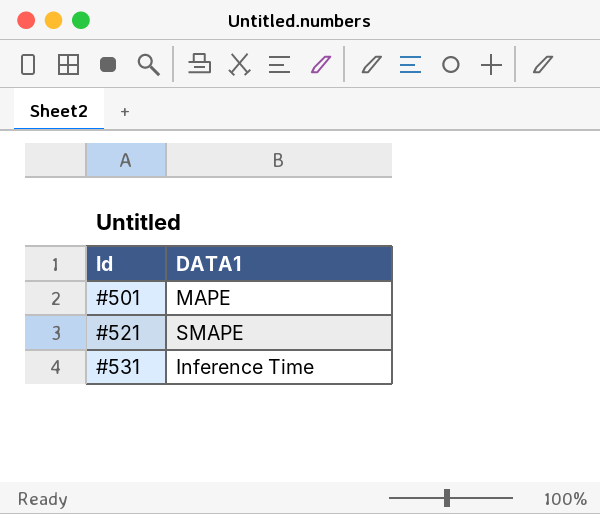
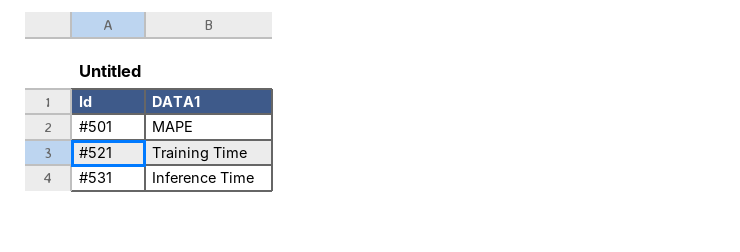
#521 | DATA1: SMAPE -> Training Time

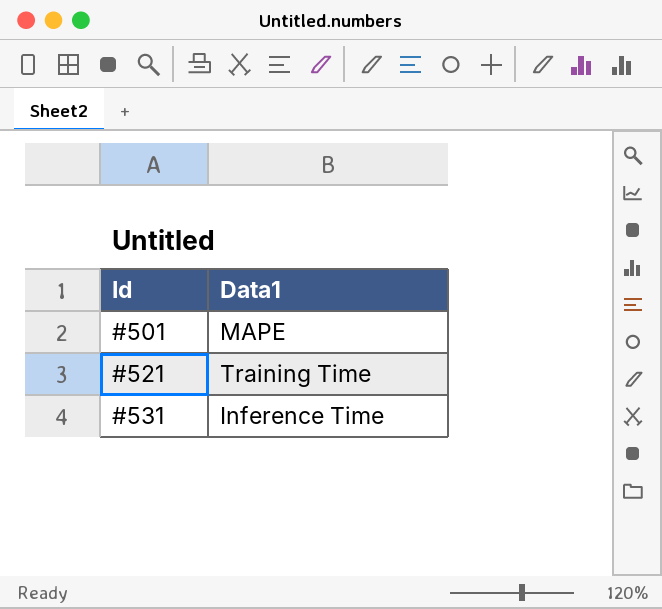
column name: DATA1 -> Data1

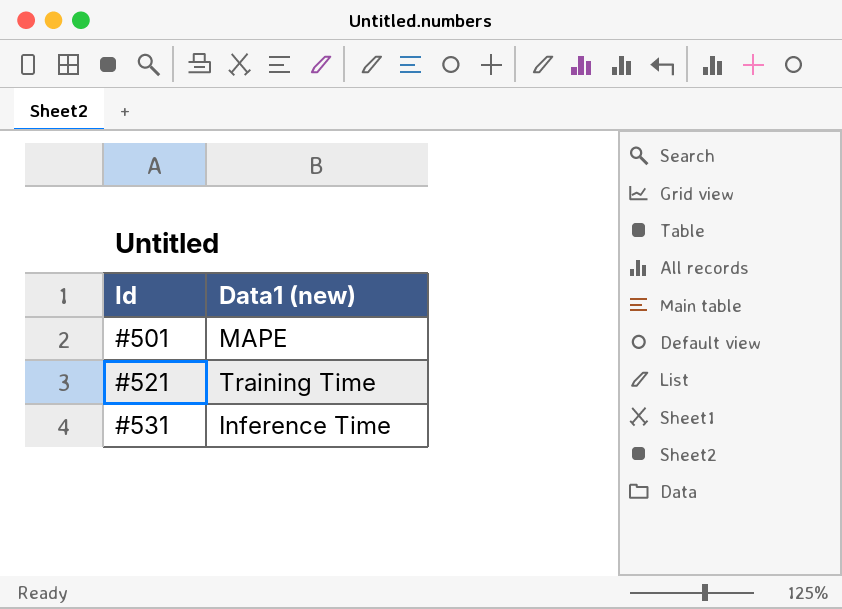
column name: Data1 -> Data1 (new)

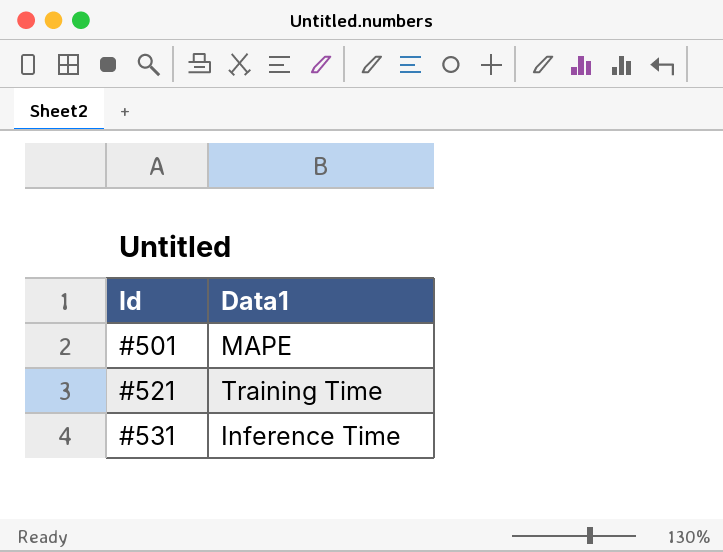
column name: Data1 (new) -> Data1

